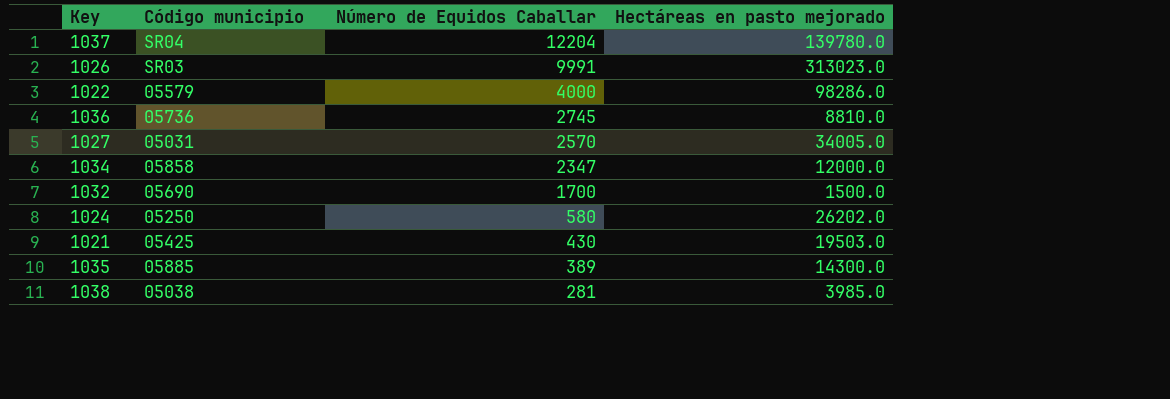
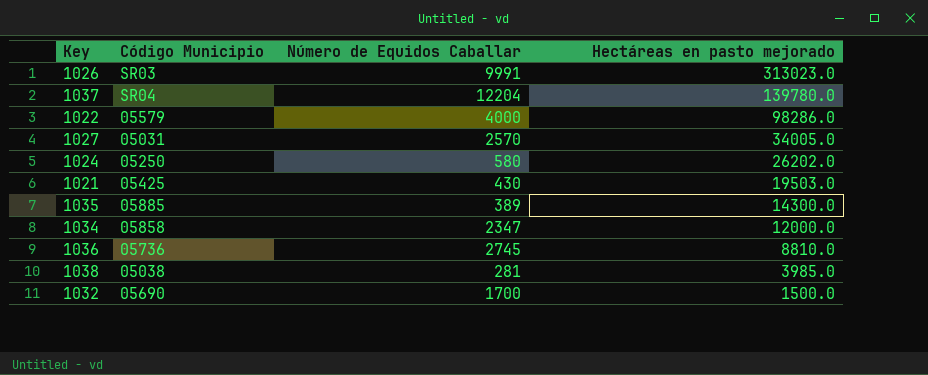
row order: Número de Equidos Caballar descending -> Hectáreas en pasto mejorado descending
column name: Código municipio -> Código Municipio

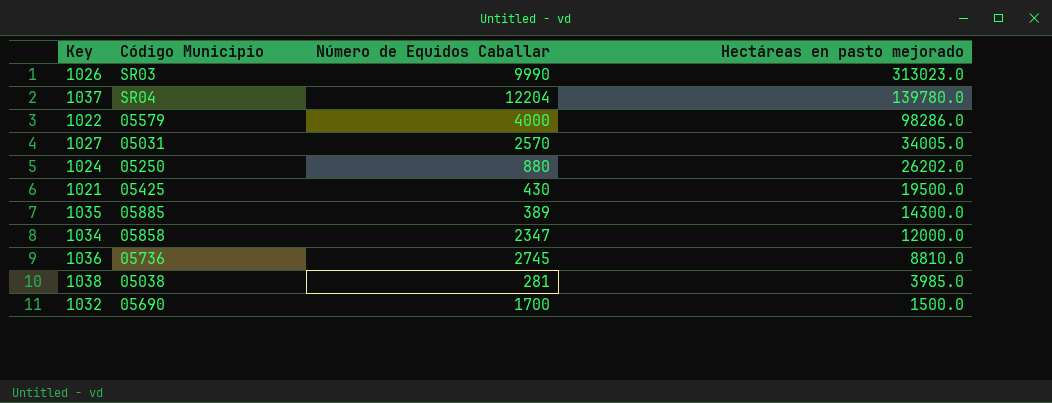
1026 | Número de Equidos Caballar: 9991 -> 9990
1024 | Número de Equidos Caballar: 580 -> 880
1021 | Hectáreas en pasto mejorado: 19503.0 -> 19500.0

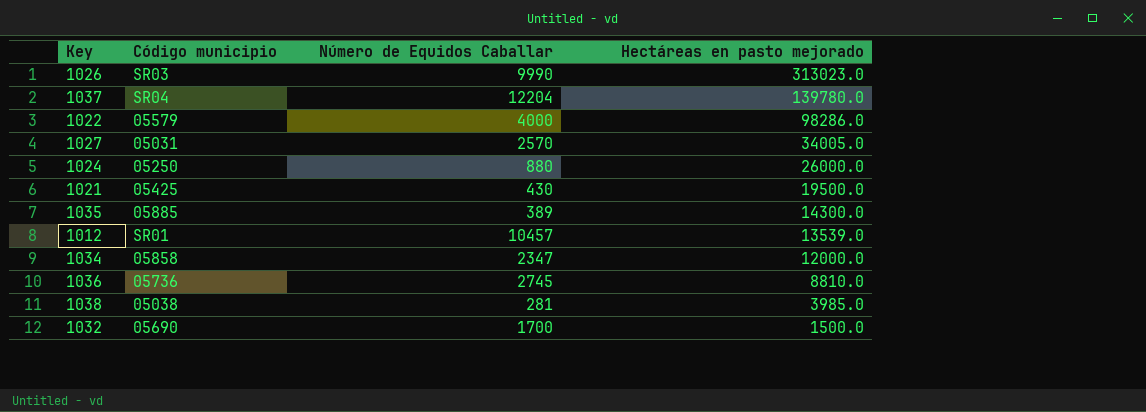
column name: Código Municipio -> Código municipio
1024 | Hectáreas en pasto mejorado: 26202.0 -> 26000.0
row 1012: none -> SR01 | 10457 | 13539.0

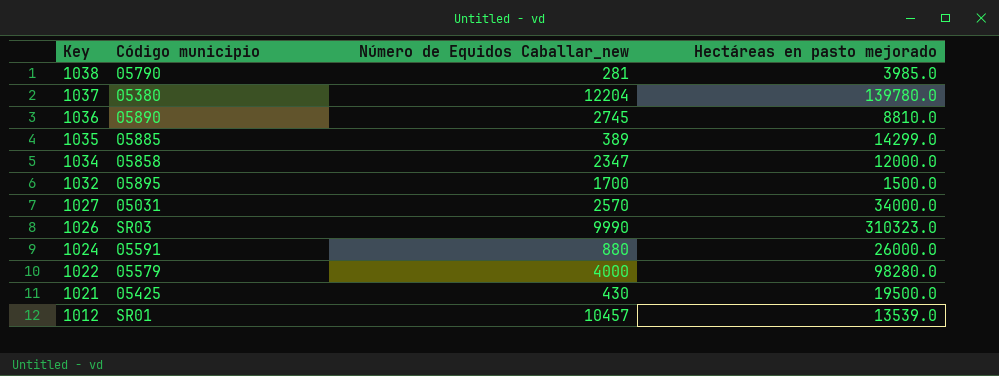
row order: Hectáreas en pasto mejorado descending -> Key descending
column name: Número de Equidos Caballar -> Número de Equidos Caballar_new
1038 | Código municipio: 05038 -> 05790
1037 | Código municipio: SR04 -> 05380
1036 | Código municipio: 05736 -> 05890
1035 | Hectáreas en pasto mejorado: 14300.0 -> 14299.0
1032 | Código municipio: 05690 -> 05895
1027 | Hectáreas en pasto mejorado: 34005.0 -> 34000.0
1026 | Hectáreas en pasto mejorado: 313023.0 -> 310323.0
1024 | Código municipio: 05250 -> 05591
1022 | Hectáreas en pasto mejorado: 98286.0 -> 98280.0

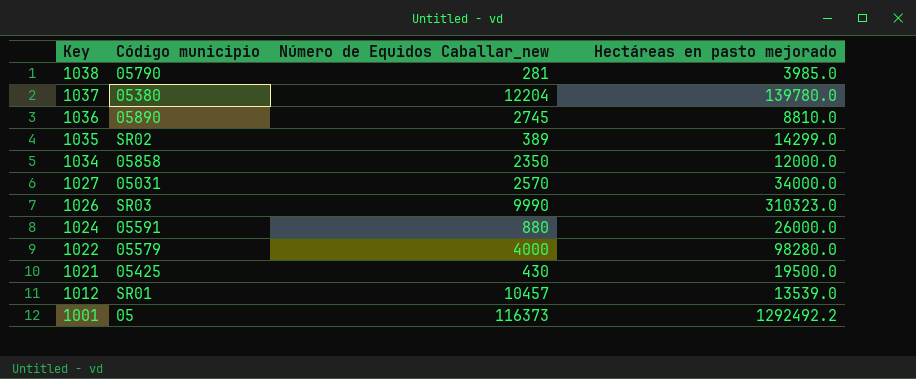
row 1032: 05895 | 1700 | 1500.0 -> none
1035 | Código municipio: 05885 -> SR02
1034 | Número de Equidos Caballar_new: 2347 -> 2350
row 1001: none -> 05 | 116373 | 1292492.2

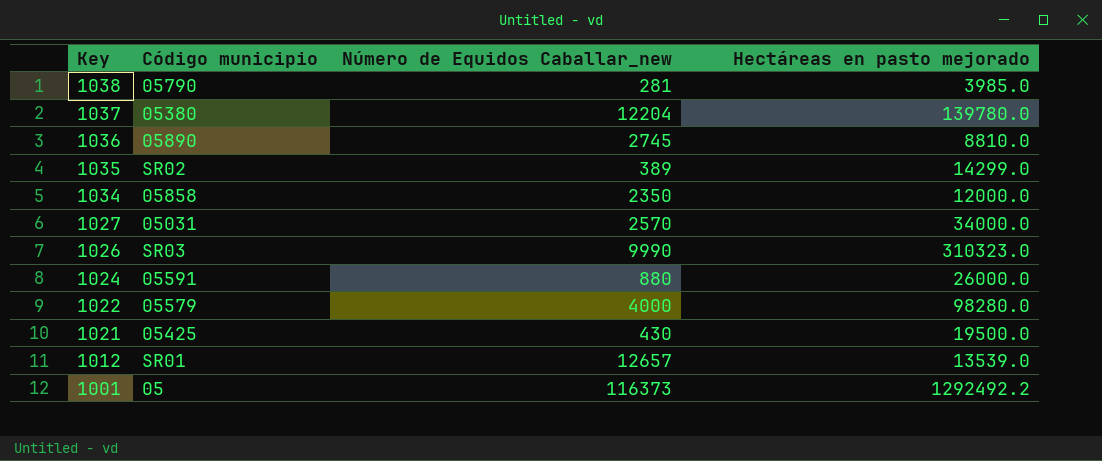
1012 | Número de Equidos Caballar_new: 10457 -> 12657

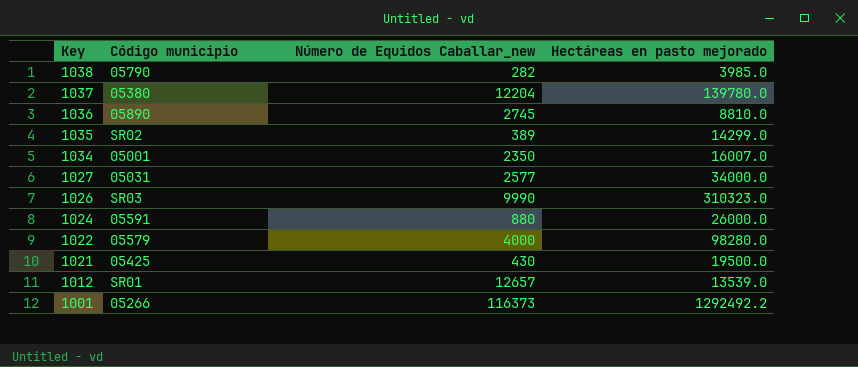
1038 | Número de Equidos Caballar_new: 281 -> 282
1034 | Código municipio: 05858 -> 05001
1034 | Hectáreas en pasto mejorado: 12000.0 -> 16007.0
1027 | Número de Equidos Caballar_new: 2570 -> 2577
1001 | Código municipio: 05 -> 05266

